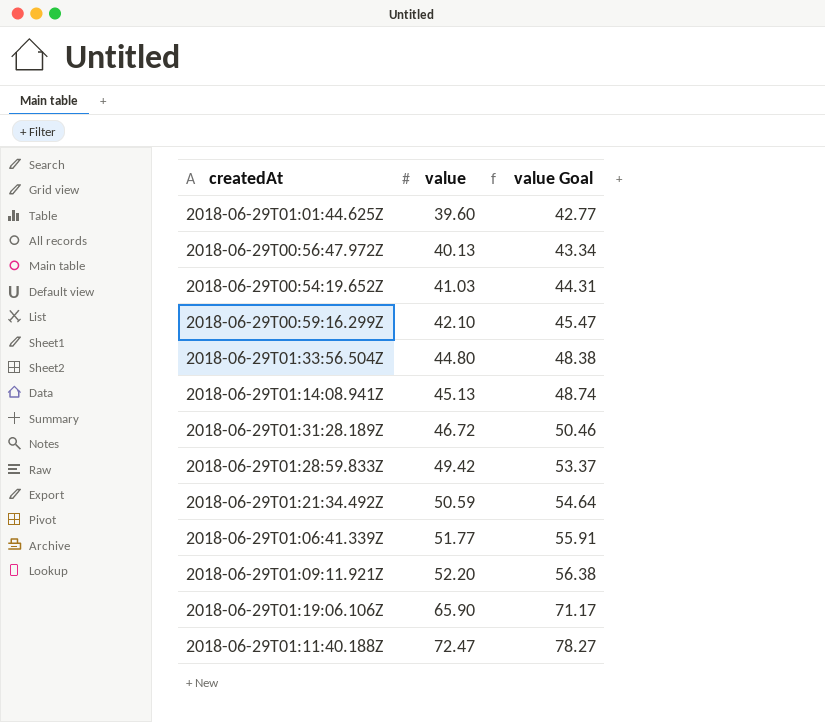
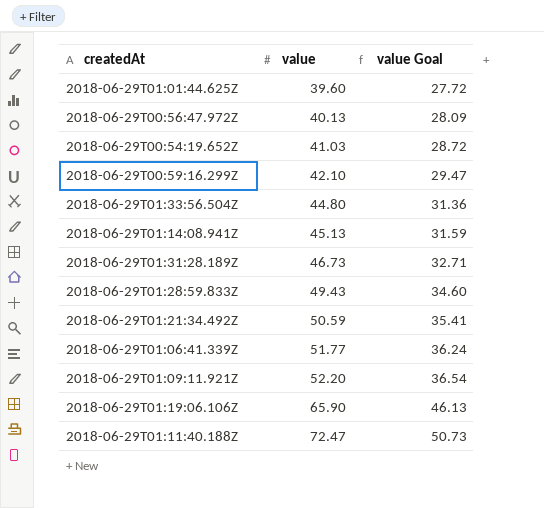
column value Goal | formula: [value] * 1.08 -> [value] * 0.7
2018-06-29T01:31:28.189Z | value: 46.72 -> 46.73
2018-06-29T01:28:59.833Z | value: 49.42 -> 49.43

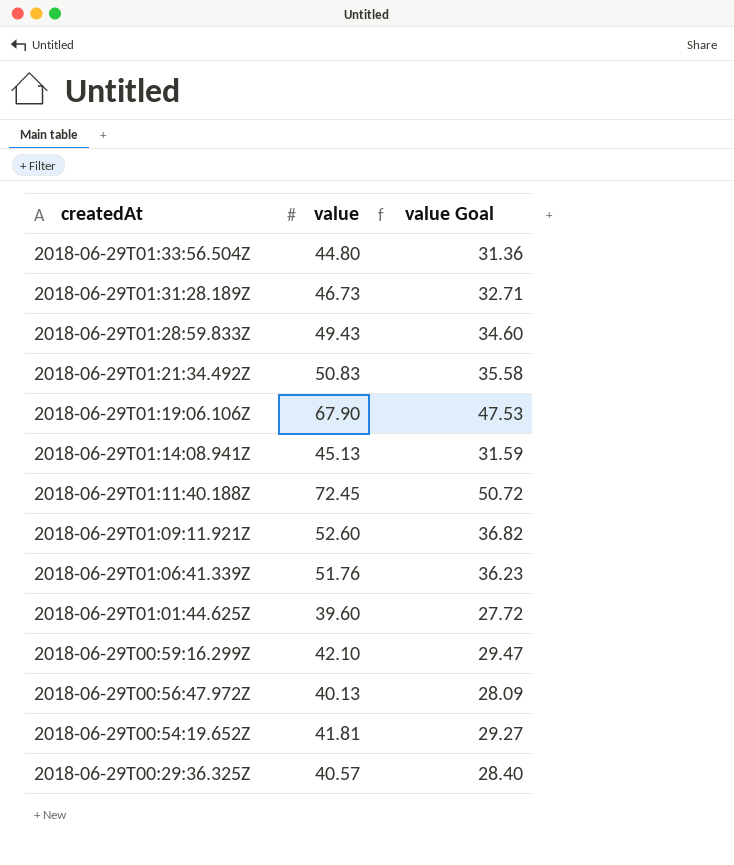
row order: value ascending -> createdAt descending
2018-06-29T01:21:34.492Z | value: 50.59 -> 50.83
2018-06-29T01:21:34.492Z | value Goal: 35.41 -> 35.58
2018-06-29T01:19:06.106Z | value: 65.90 -> 67.90
2018-06-29T01:19:06.106Z | value Goal: 46.13 -> 47.53
2018-06-29T01:11:40.188Z | value: 72.47 -> 72.45
2018-06-29T01:11:40.188Z | value Goal: 50.73 -> 50.72
2018-06-29T01:09:11.921Z | value: 52.20 -> 52.60
2018-06-29T01:09:11.921Z | value Goal: 36.54 -> 36.82
2018-06-29T01:06:41.339Z | value: 51.77 -> 51.76
2018-06-29T01:06:41.339Z | value Goal: 36.24 -> 36.23
2018-06-29T00:54:19.652Z | value: 41.03 -> 41.81
2018-06-29T00:54:19.652Z | value Goal: 28.72 -> 29.27
row 2018-06-29T00:29:36.325Z: none -> 40.57 | 28.40

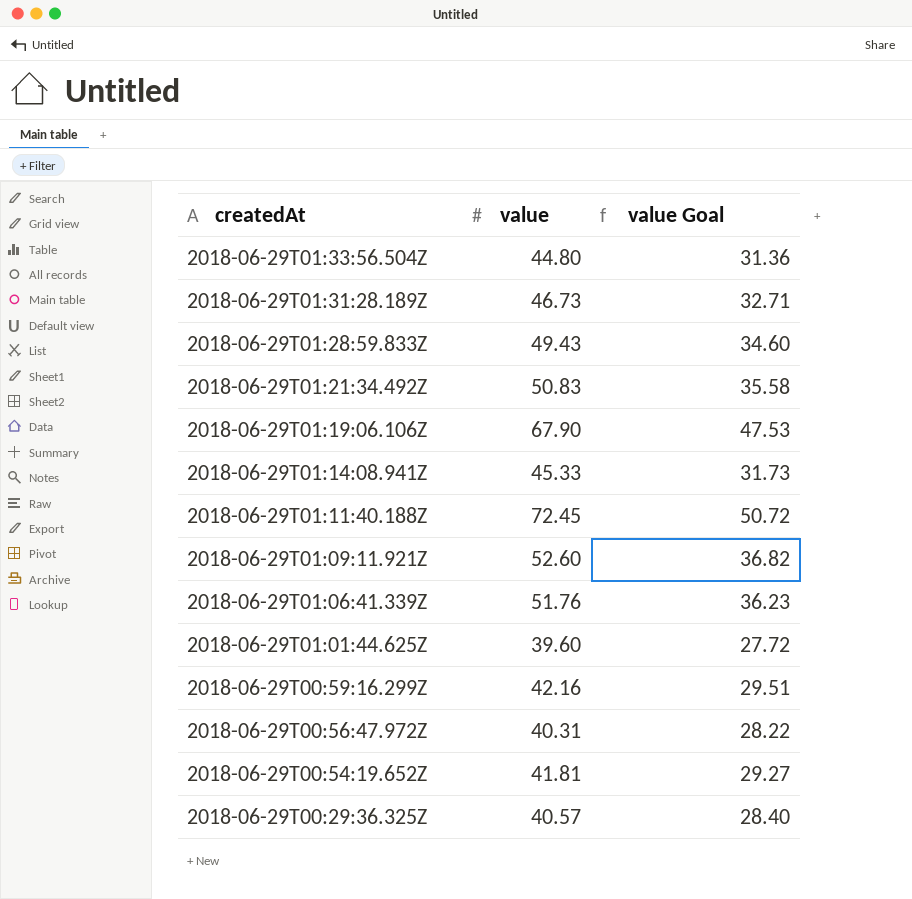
2018-06-29T01:14:08.941Z | value: 45.13 -> 45.33
2018-06-29T01:14:08.941Z | value Goal: 31.59 -> 31.73
2018-06-29T00:59:16.299Z | value: 42.10 -> 42.16
2018-06-29T00:59:16.299Z | value Goal: 29.47 -> 29.51
2018-06-29T00:56:47.972Z | value: 40.13 -> 40.31
2018-06-29T00:56:47.972Z | value Goal: 28.09 -> 28.22

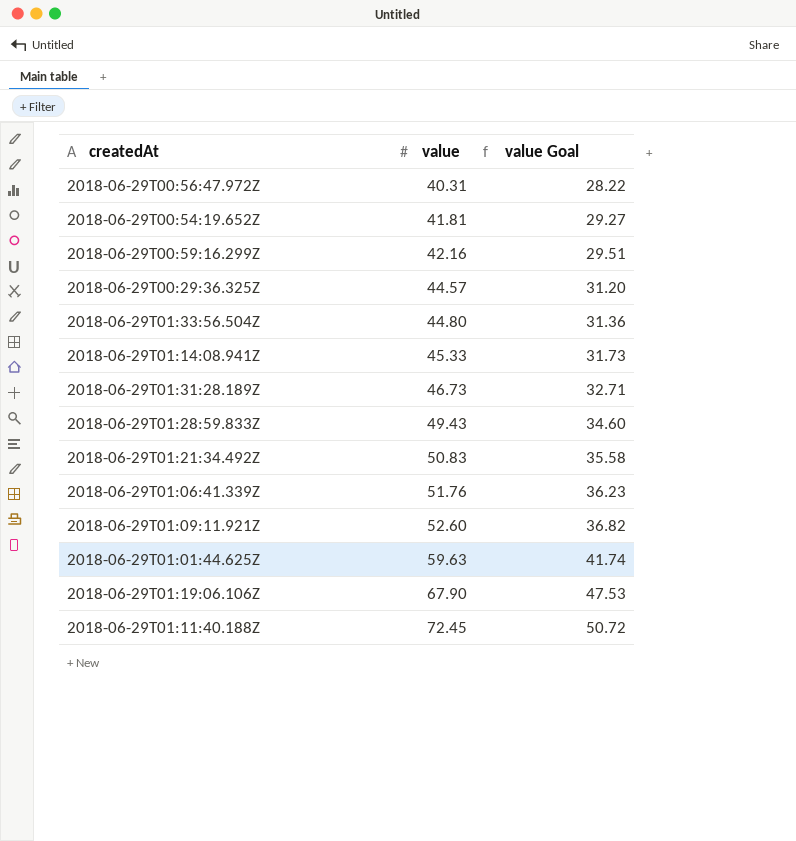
row order: createdAt descending -> value ascending
2018-06-29T00:29:36.325Z | value: 40.57 -> 44.57
2018-06-29T00:29:36.325Z | value Goal: 28.40 -> 31.20
2018-06-29T01:01:44.625Z | value: 39.60 -> 59.63
2018-06-29T01:01:44.625Z | value Goal: 27.72 -> 41.74

